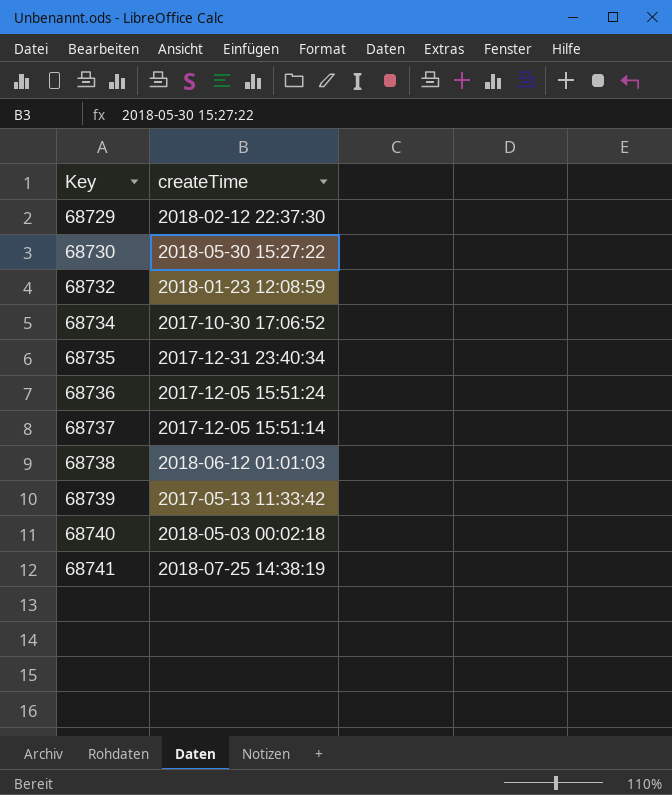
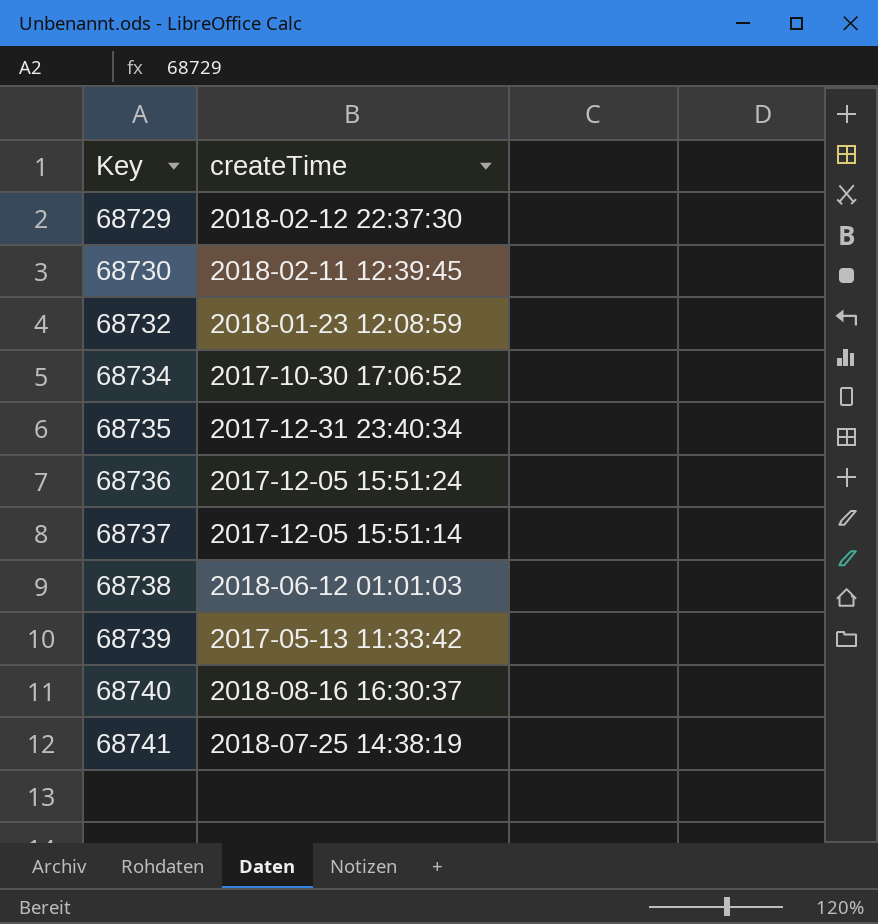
68730 | createTime: 2018-05-30 15:27:22 -> 2018-02-11 12:39:45
68740 | createTime: 2018-05-03 00:02:18 -> 2018-08-16 16:30:37

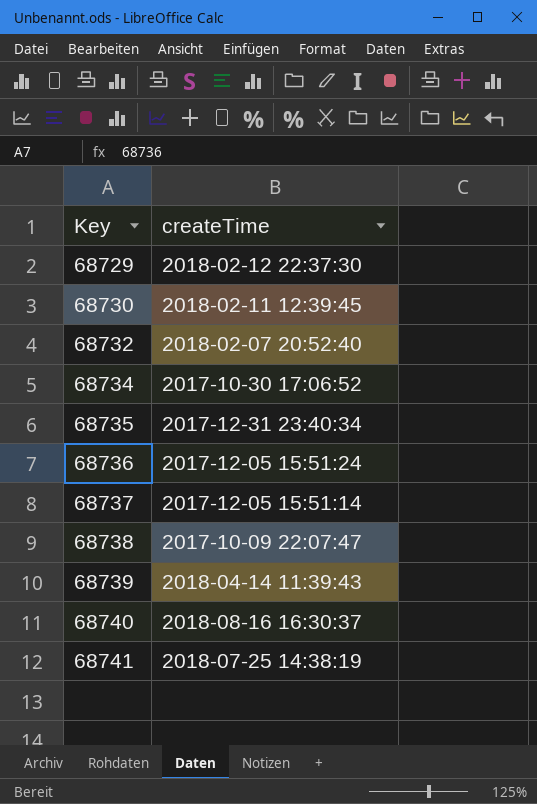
68732 | createTime: 2018-01-23 12:08:59 -> 2018-02-07 20:52:40
68738 | createTime: 2018-06-12 01:01:03 -> 2017-10-09 22:07:47
68739 | createTime: 2017-05-13 11:33:42 -> 2018-04-14 11:39:43

